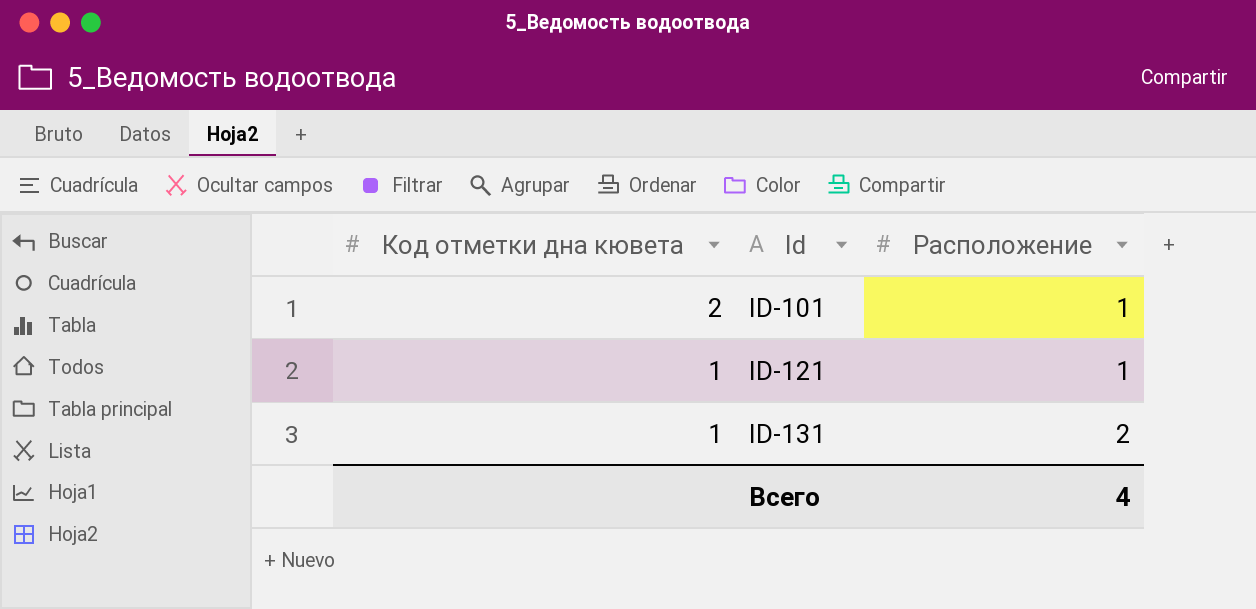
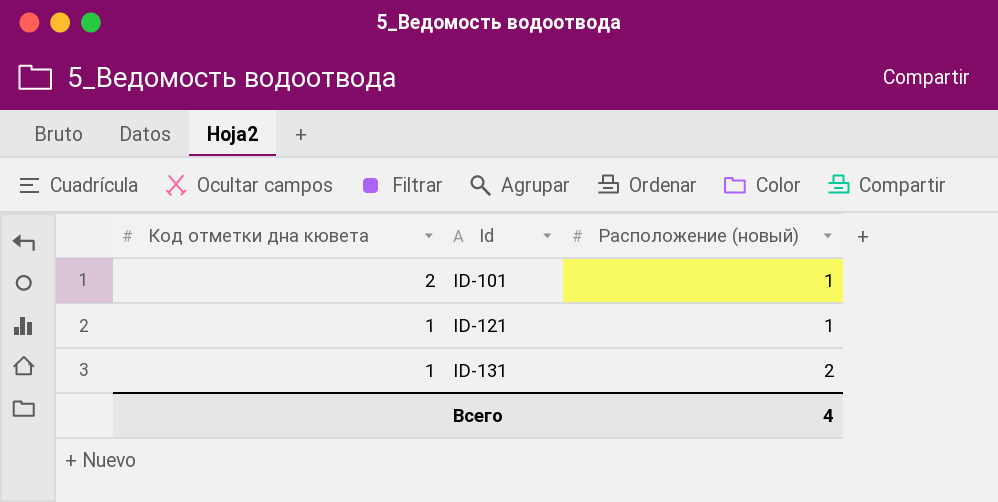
column name: Расположение -> Расположение (новый)

